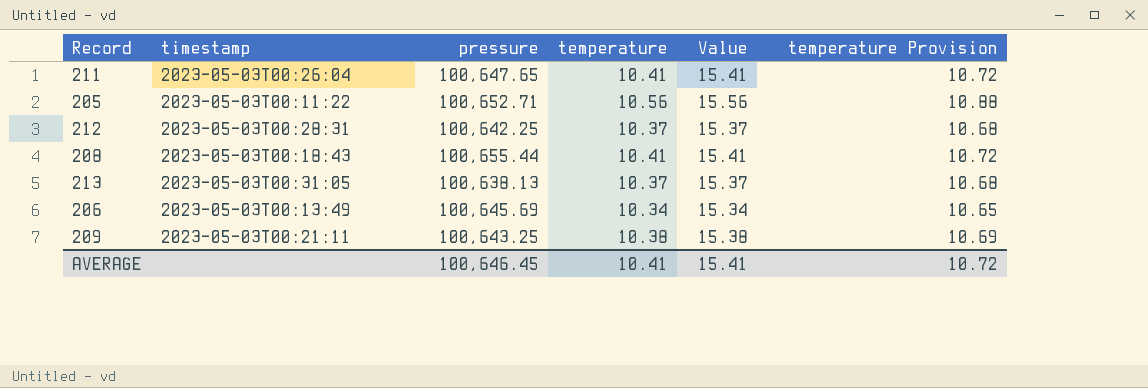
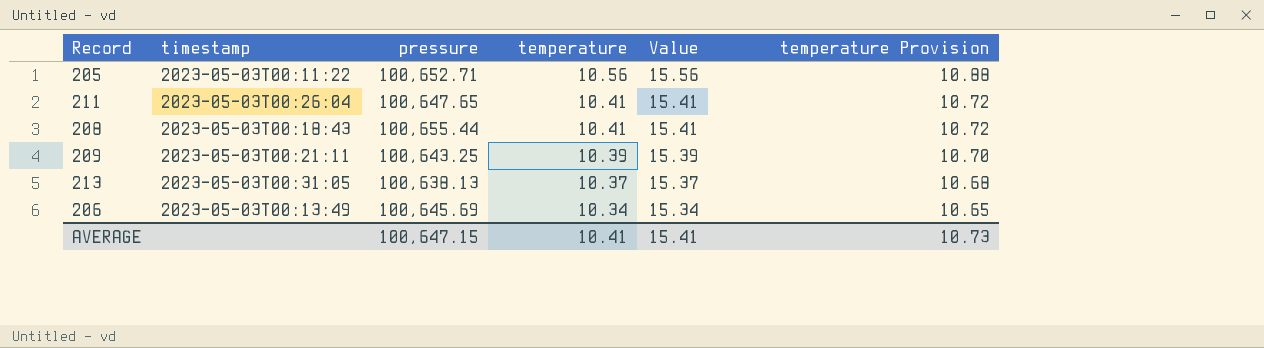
row order: none -> temperature descending
row 212: 2023-05-03T00:28:31 | 100,642.25 | 10.37 | 15.37 | 10.68 -> none
209 | temperature: 10.38 -> 10.39
209 | Value: 15.38 -> 15.39
209 | temperature Provision: 10.69 -> 10.70
AVERAGE | pressure: 100,646.45 -> 100,647.15
AVERAGE | temperature Provision: 10.72 -> 10.73

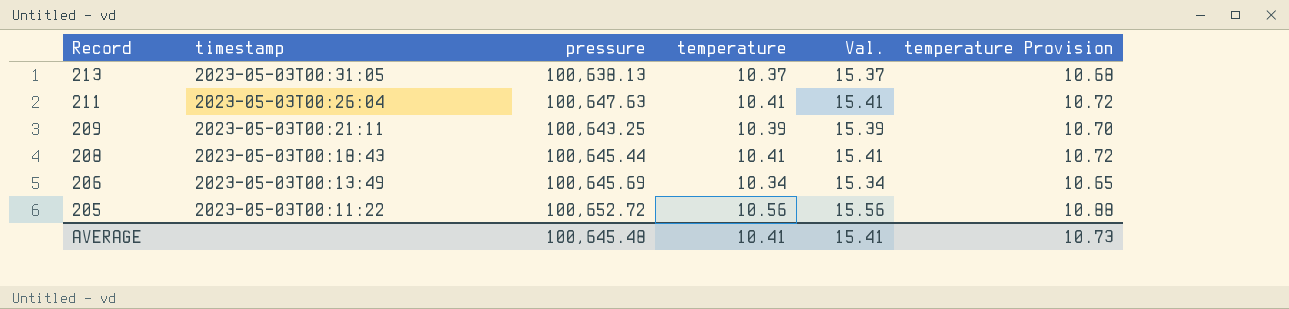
row order: temperature descending -> Record descending
column name: Value -> Val.
211 | pressure: 100,647.65 -> 100,647.63
208 | pressure: 100,655.44 -> 100,645.44
205 | pressure: 100,652.71 -> 100,652.72
AVERAGE | pressure: 100,647.15 -> 100,645.48

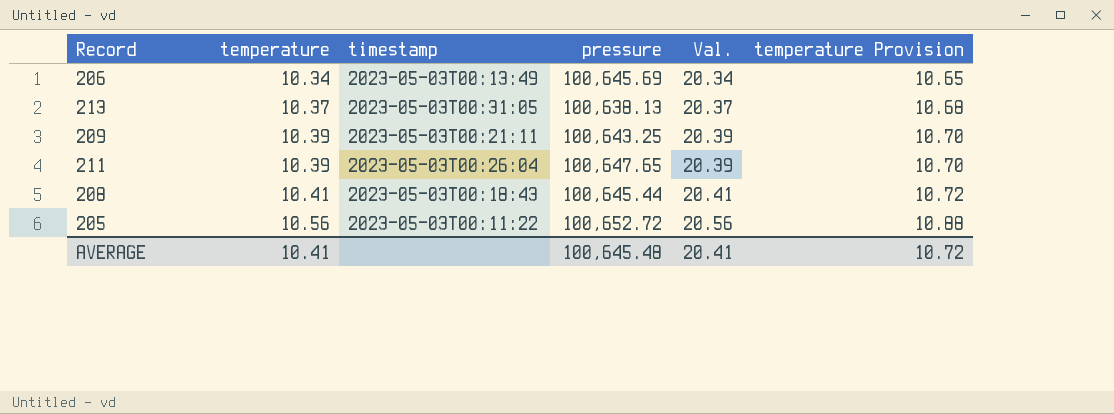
row order: Record descending -> temperature ascending
column temperature | position: 4 -> 2
column Val. | formula: [temperature] + 5 -> [temperature] + 10
211 | temperature: 10.41 -> 10.39
211 | pressure: 100,647.63 -> 100,647.65
211 | temperature Provision: 10.72 -> 10.70
AVERAGE | Val.: 15.41 -> 20.41
AVERAGE | temperature Provision: 10.73 -> 10.72

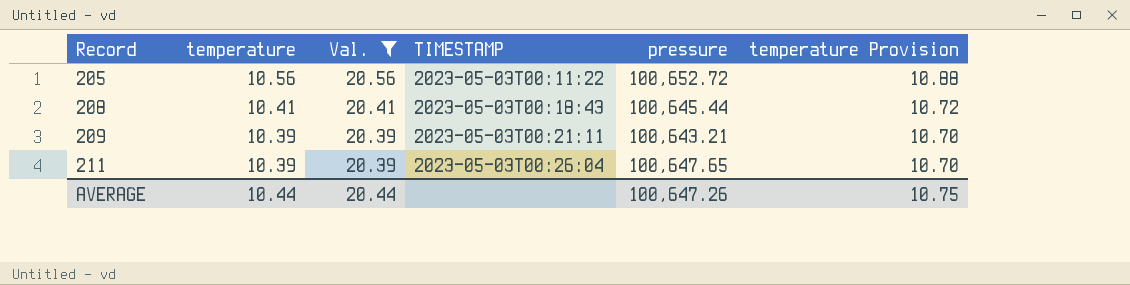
filter: none -> Val. >= 20.39
row order: temperature ascending -> Record ascending
column Val. | position: 5 -> 3
column name: timestamp -> TIMESTAMP
209 | pressure: 100,643.25 -> 100,643.21
AVERAGE | temperature: 10.41 -> 10.44
AVERAGE | Val.: 20.41 -> 20.44
AVERAGE | pressure: 100,645.48 -> 100,647.26
AVERAGE | temperature Provision: 10.72 -> 10.75

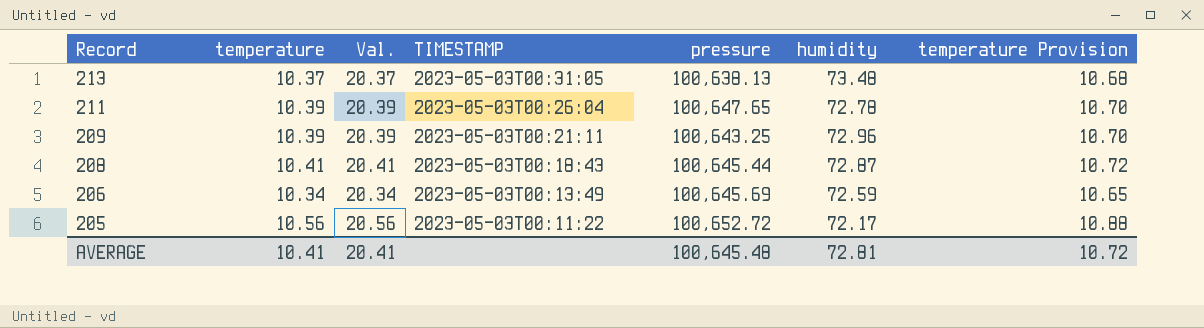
filter: Val. >= 20.39 -> none
row order: Record ascending -> Record descending
column humidity | position: none -> 6
209 | pressure: 100,643.21 -> 100,643.25
AVERAGE | temperature: 10.44 -> 10.41
AVERAGE | Val.: 20.44 -> 20.41
AVERAGE | pressure: 100,647.26 -> 100,645.48
AVERAGE | temperature Provision: 10.75 -> 10.72

